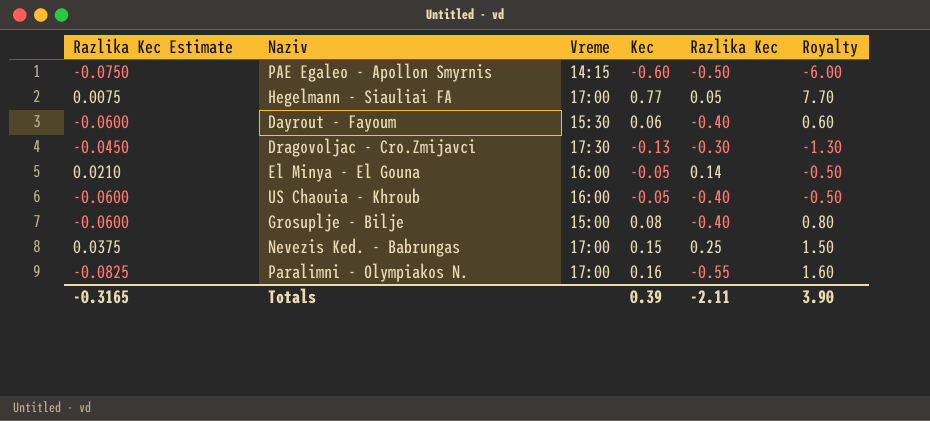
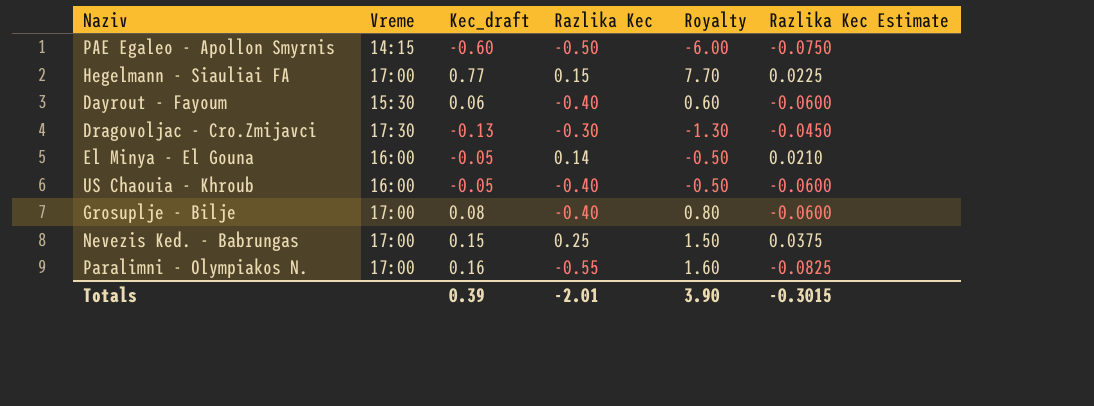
column name: Kec -> Kec_draft
column Razlika Kec Estimate | position: 1 -> 6
Hegelmann - Siauliai FA | Razlika Kec: 0.05 -> 0.15
Hegelmann - Siauliai FA | Razlika Kec Estimate: 0.0075 -> 0.0225
Grosuplje - Bilje | Vreme: 15:00 -> 17:00
Totals | Razlika Kec: -2.11 -> -2.01
Totals | Razlika Kec Estimate: -0.3165 -> -0.3015

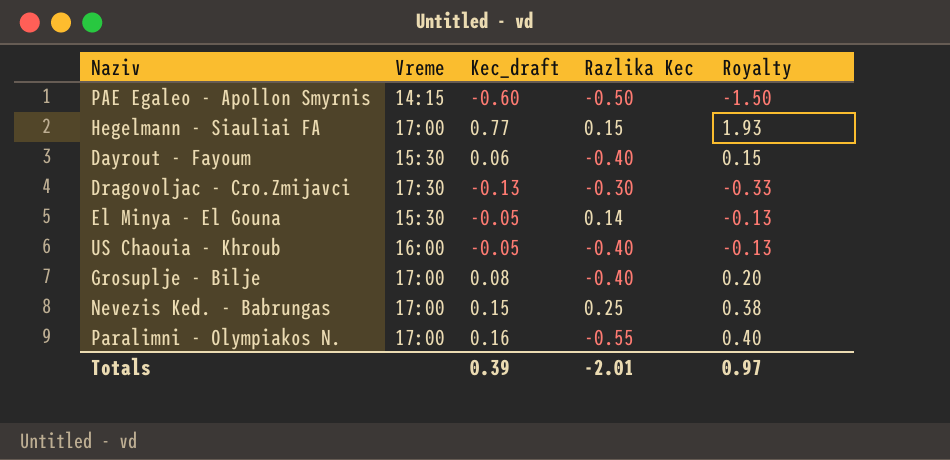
column Razlika Kec Estimate | formula: [Razlika Kec] * 0.15 -> none
column Royalty | formula: [Kec_draft] * 10 -> [Kec_draft] * 2.5
El Minya - El Gouna | Vreme: 16:00 -> 15:30
Totals | Royalty: 3.90 -> 0.97

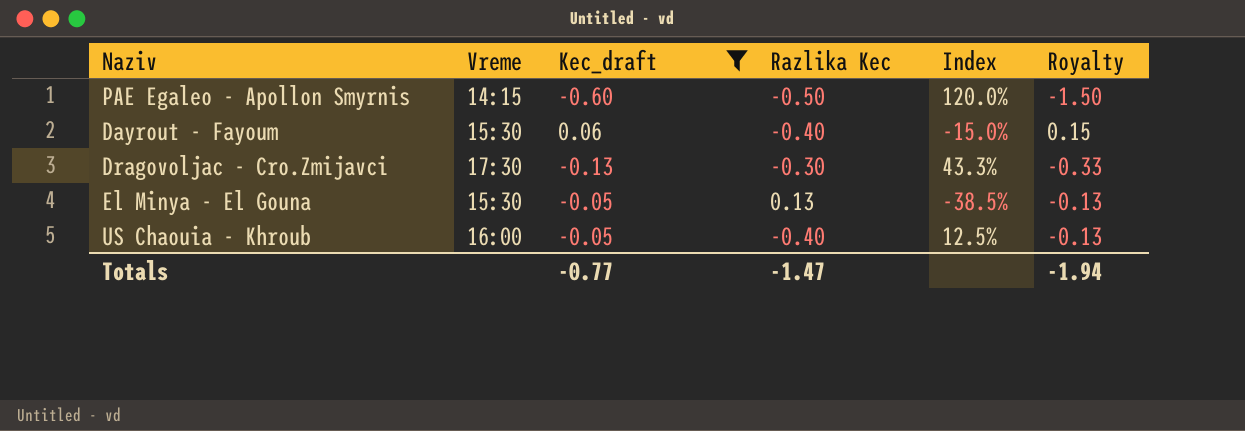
filter: none -> Kec_draft <= 0.06
column Index | formula: none -> [Kec_draft] / [Razlika Kec]
El Minya - El Gouna | Razlika Kec: 0.14 -> 0.13
Totals | Kec_draft: 0.39 -> -0.77
Totals | Razlika Kec: -2.01 -> -1.47
Totals | Royalty: 0.97 -> -1.94

